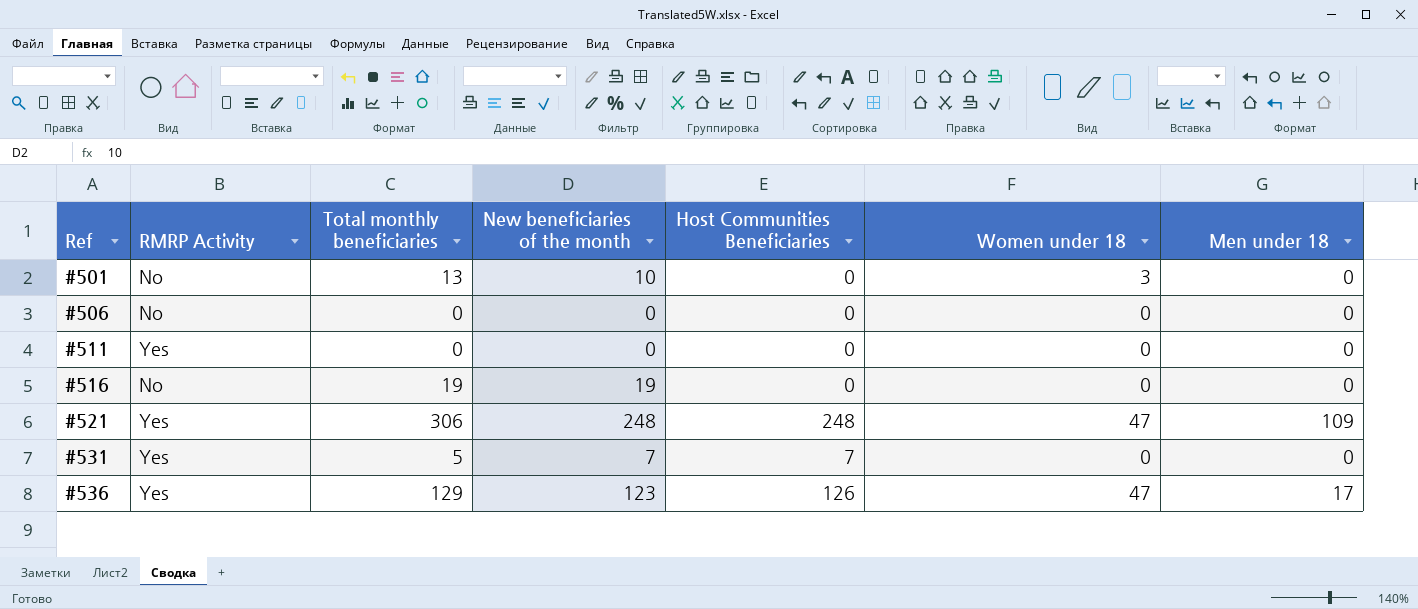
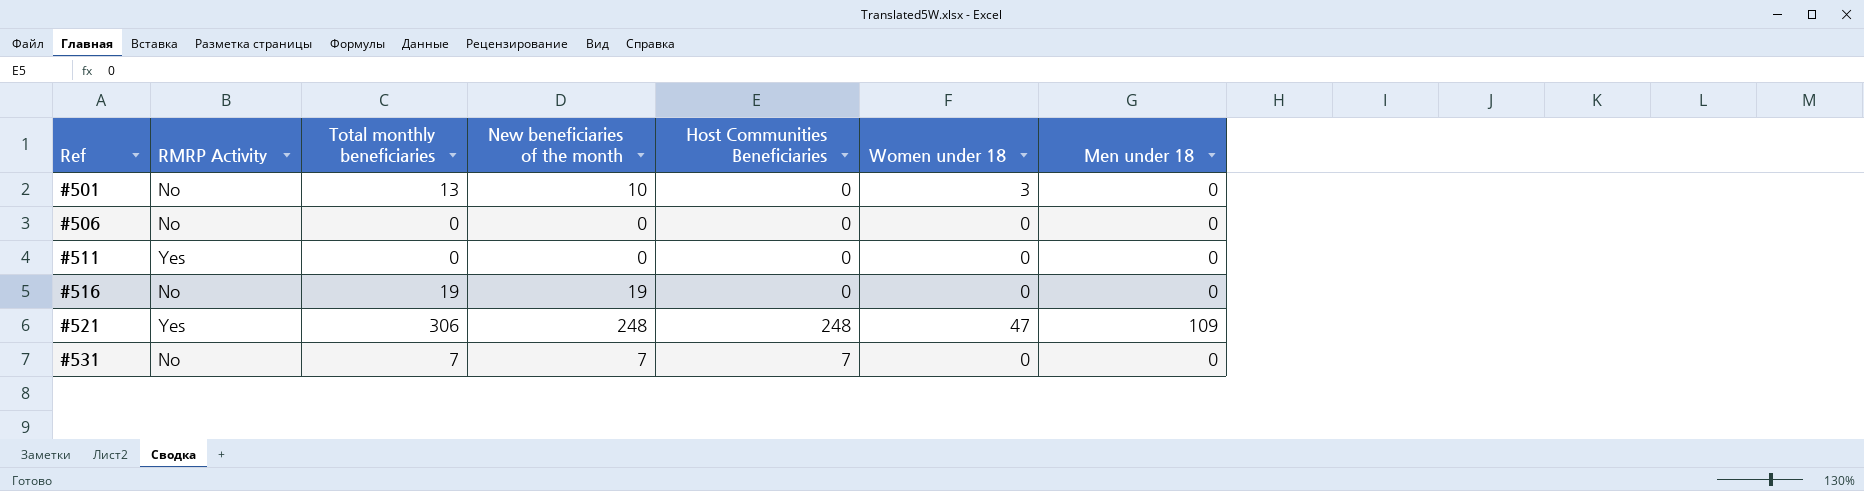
row #536: Yes | 129 | 123 | 126 | 47 | 17 -> none
#531 | RMRP Activity: Yes -> No
#531 | Total monthly beneficiaries: 5 -> 7

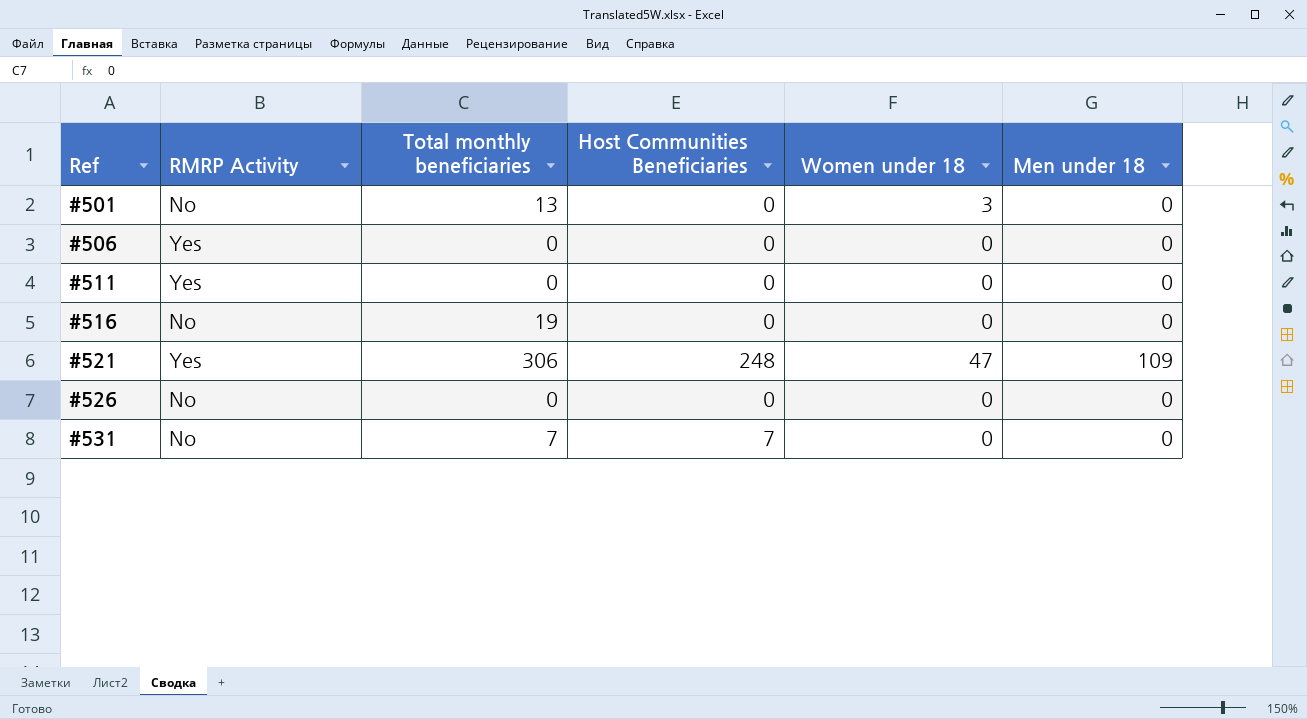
column New beneficiaries of the month | position: 4 -> none
#506 | RMRP Activity: No -> Yes
row #526: none -> No | 0 | 0 | 0 | 0

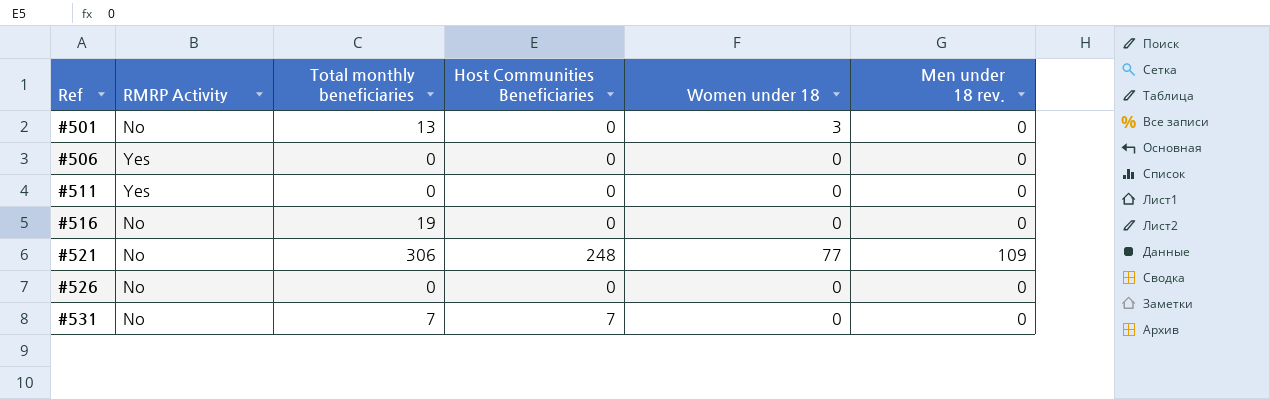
column name: Men under 18 -> Men under 18 rev.
#521 | RMRP Activity: Yes -> No
#521 | Women under 18: 47 -> 77

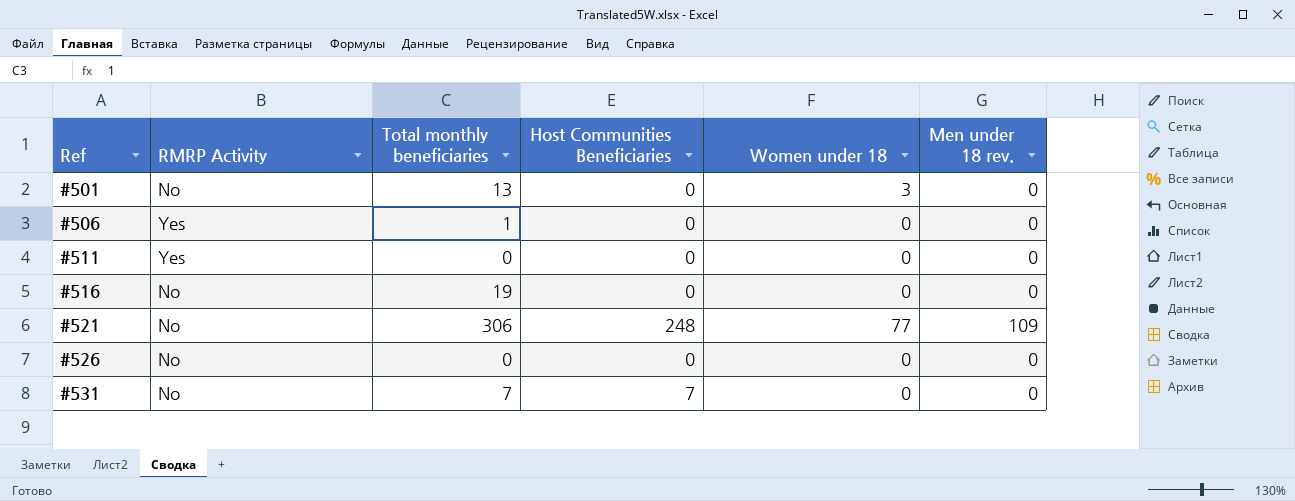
#506 | Total monthly beneficiaries: 0 -> 1

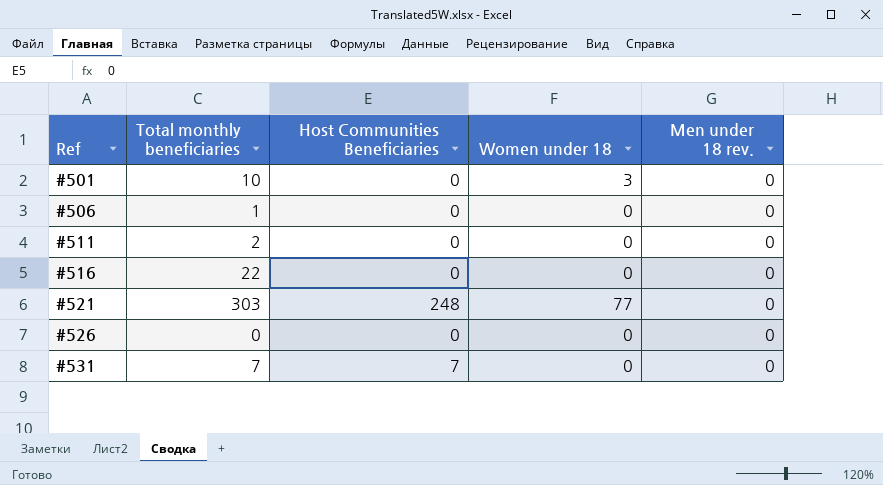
column RMRP Activity | position: 2 -> none
#501 | Total monthly beneficiaries: 13 -> 10
#511 | Total monthly beneficiaries: 0 -> 2
#516 | Total monthly beneficiaries: 19 -> 22
#521 | Total monthly beneficiaries: 306 -> 303
#521 | Men under 18 rev.: 109 -> 0

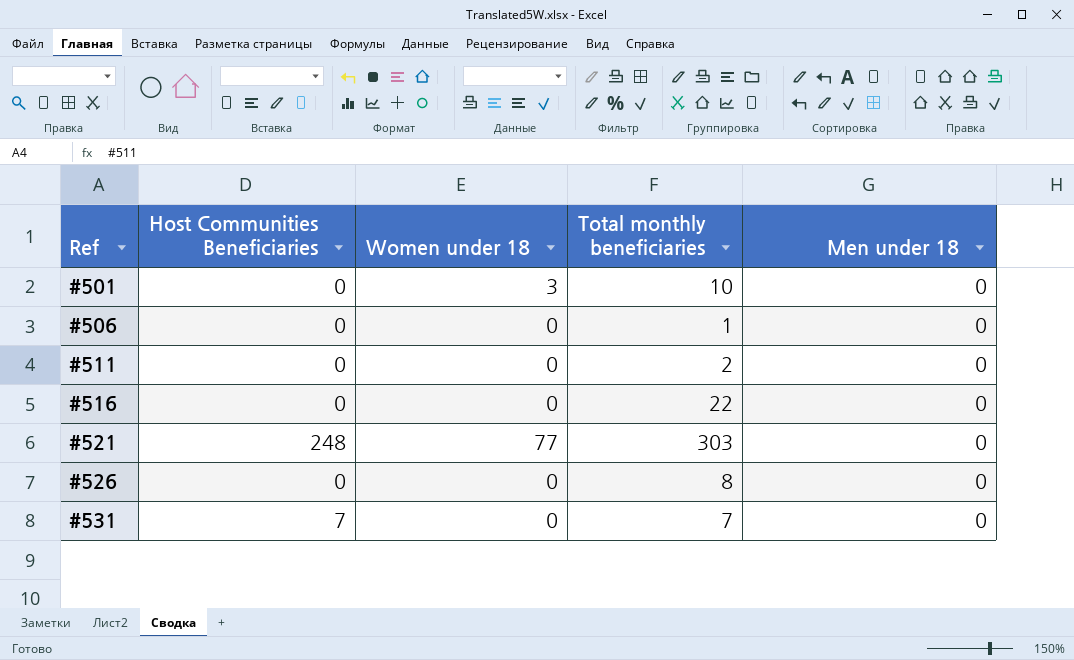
column Total monthly beneficiaries | position: 2 -> 4
column name: Men under 18 rev. -> Men under 18
#526 | Total monthly beneficiaries: 0 -> 8

